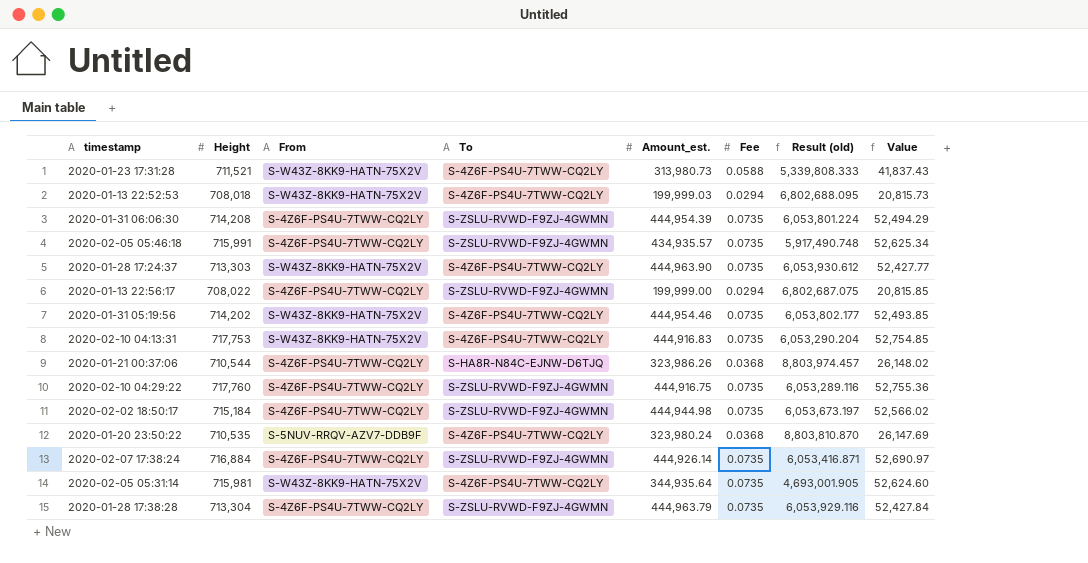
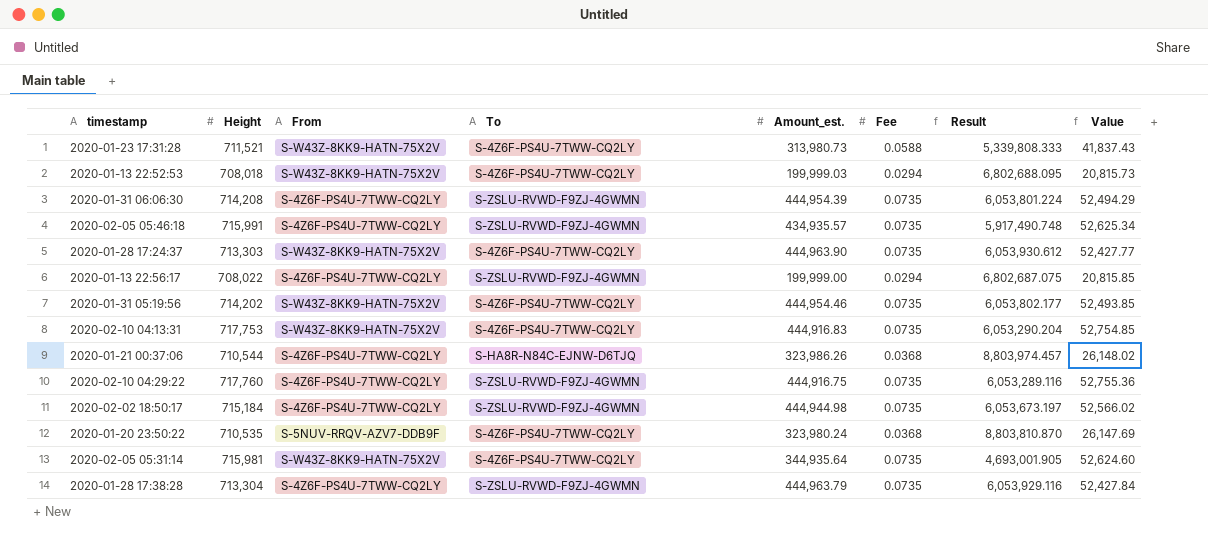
column name: Result (old) -> Result
row 2020-02-07 17:38:24: 716,884 | S-4Z6F-PS4U-7TWW-CQ2LY | S-ZSLU-RVWD-F9ZJ-4GWMN | 444,926.14 | 0.0735 | 6,053,416.871 | 52,690.97 -> none

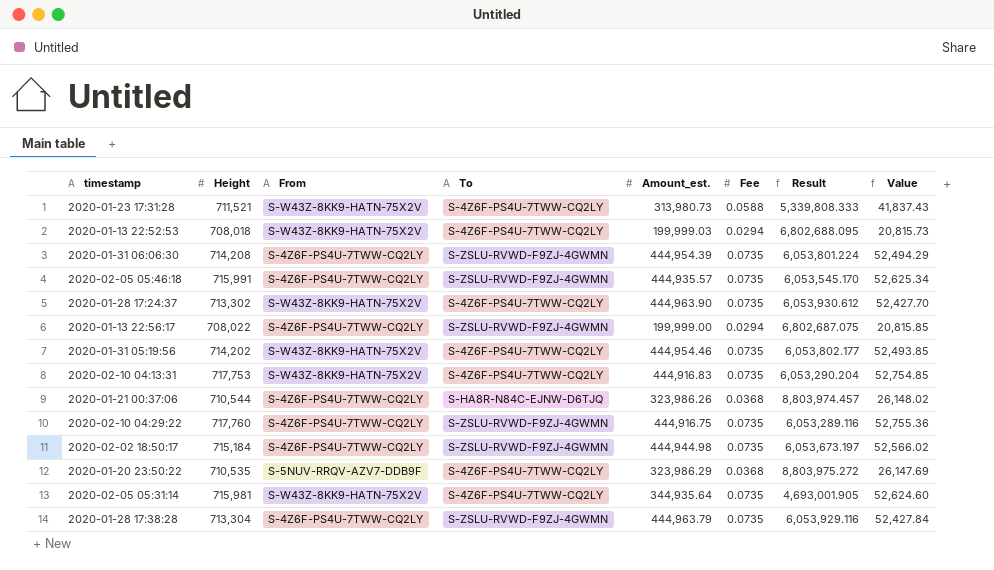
2020-02-05 05:46:18 | Amount_est.: 434,935.57 -> 444,935.57
2020-02-05 05:46:18 | Result: 5,917,490.748 -> 6,053,545.170
2020-01-28 17:24:37 | Height: 713,303 -> 713,302
2020-01-28 17:24:37 | Value: 52,427.77 -> 52,427.70
2020-01-20 23:50:22 | Amount_est.: 323,980.24 -> 323,986.29
2020-01-20 23:50:22 | Result: 8,803,810.870 -> 8,803,975.272

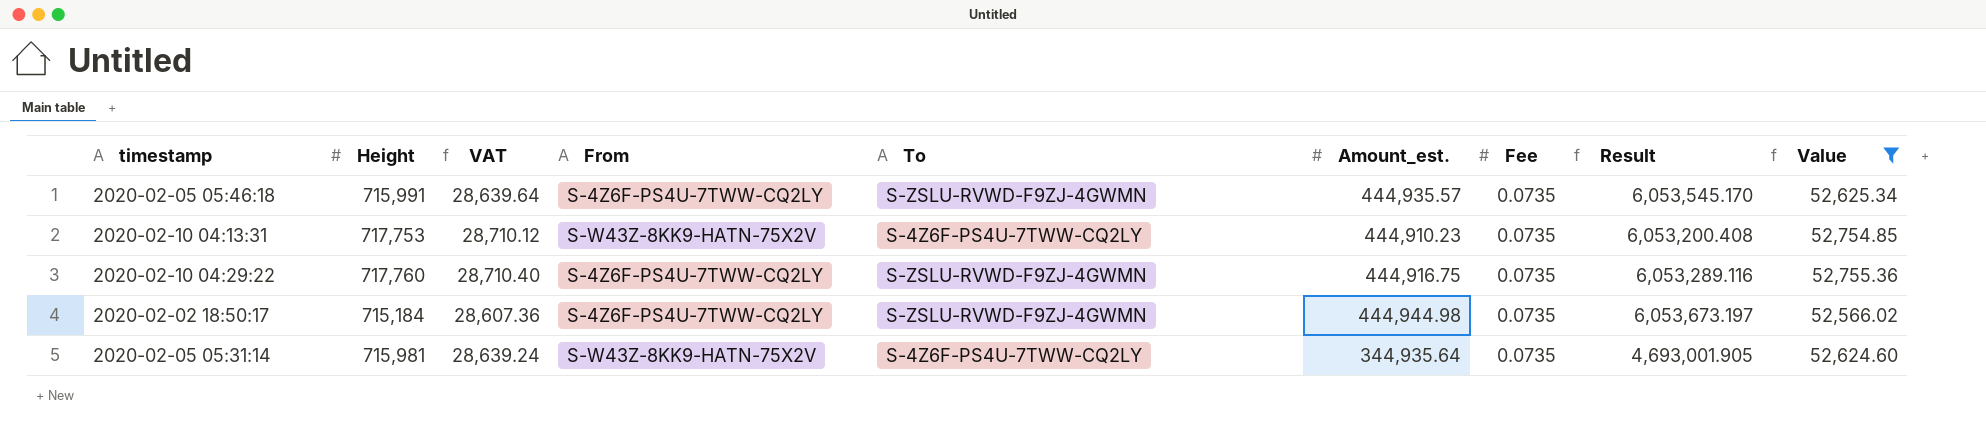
filter: none -> Value >= 52,566.02
column VAT | formula: none -> [Height] * 0.04
2020-02-10 04:13:31 | Amount_est.: 444,916.83 -> 444,910.23
2020-02-10 04:13:31 | Result: 6,053,290.204 -> 6,053,200.408

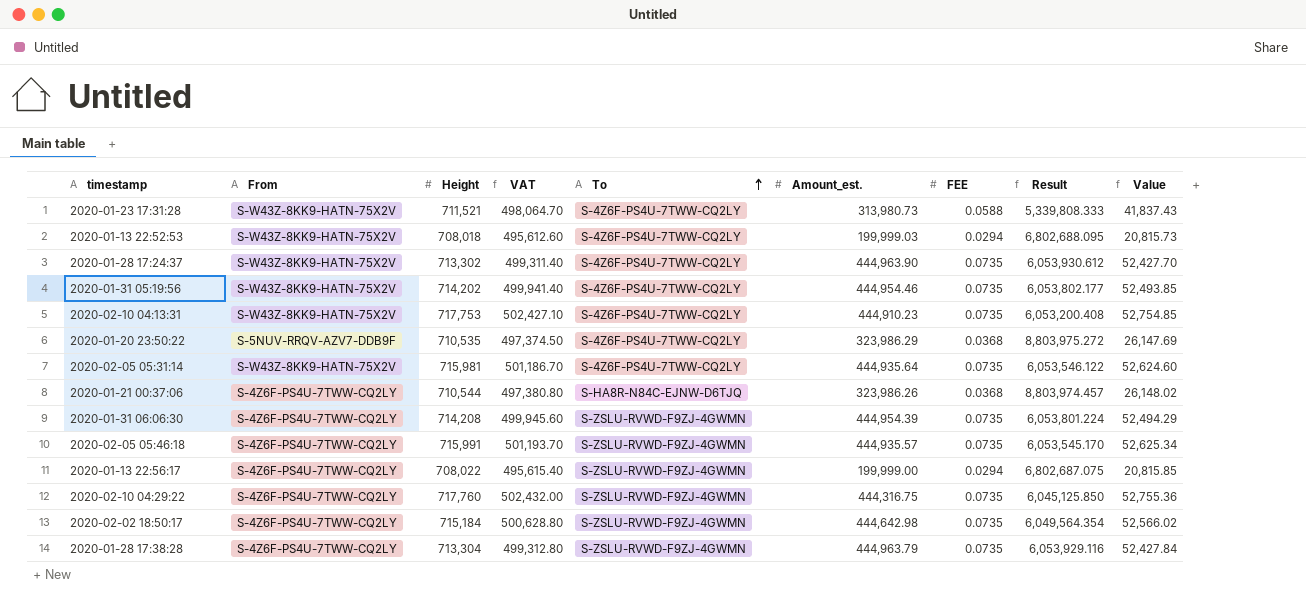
filter: Value >= 52,566.02 -> none
row order: none -> To ascending
column From | position: 4 -> 2
column VAT | formula: [Height] * 0.04 -> [Height] * 0.7
column name: Fee -> FEE
2020-02-05 05:31:14 | Amount_est.: 344,935.64 -> 444,935.64
2020-02-05 05:31:14 | Result: 4,693,001.905 -> 6,053,546.122
2020-02-10 04:29:22 | Amount_est.: 444,916.75 -> 444,316.75
2020-02-10 04:29:22 | Result: 6,053,289.116 -> 6,045,125.850
2020-02-02 18:50:17 | Amount_est.: 444,944.98 -> 444,642.98
2020-02-02 18:50:17 | Result: 6,053,673.197 -> 6,049,564.354

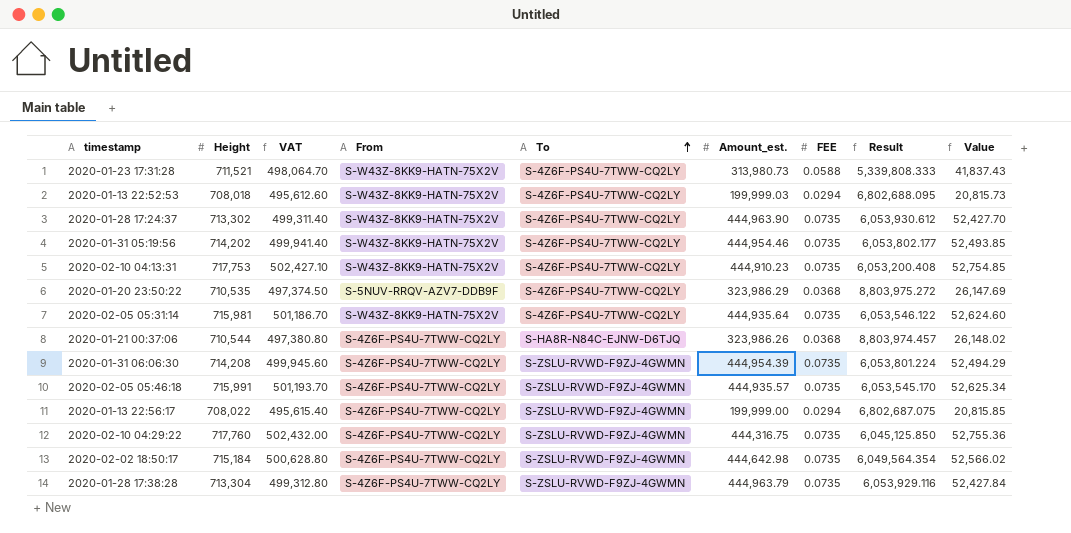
column From | position: 2 -> 4

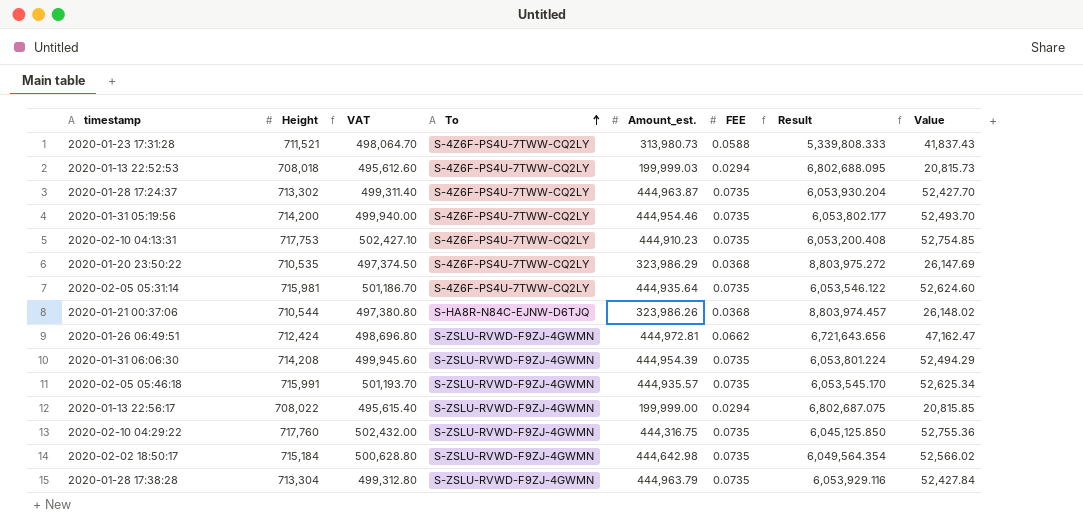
column From | position: 4 -> none
2020-01-28 17:24:37 | Amount_est.: 444,963.90 -> 444,963.87
2020-01-28 17:24:37 | Result: 6,053,930.612 -> 6,053,930.204
2020-01-31 05:19:56 | Height: 714,202 -> 714,200
2020-01-31 05:19:56 | VAT: 499,941.40 -> 499,940.00
2020-01-31 05:19:56 | Value: 52,493.85 -> 52,493.70
row 2020-01-26 06:49:51: none -> 712,424 | 498,696.80 | S-ZSLU-RVWD-F9ZJ-4GWMN | 444,972.81 | 0.0662 | 6,721,643.656 | 47,162.47

